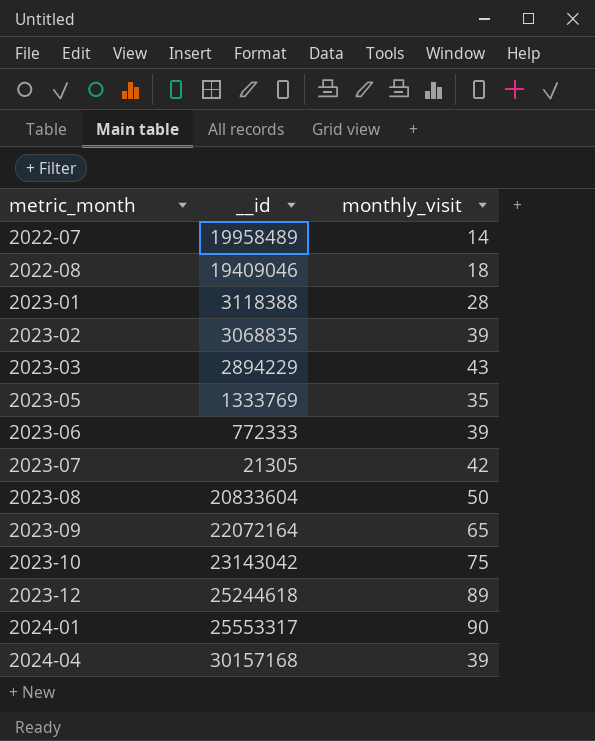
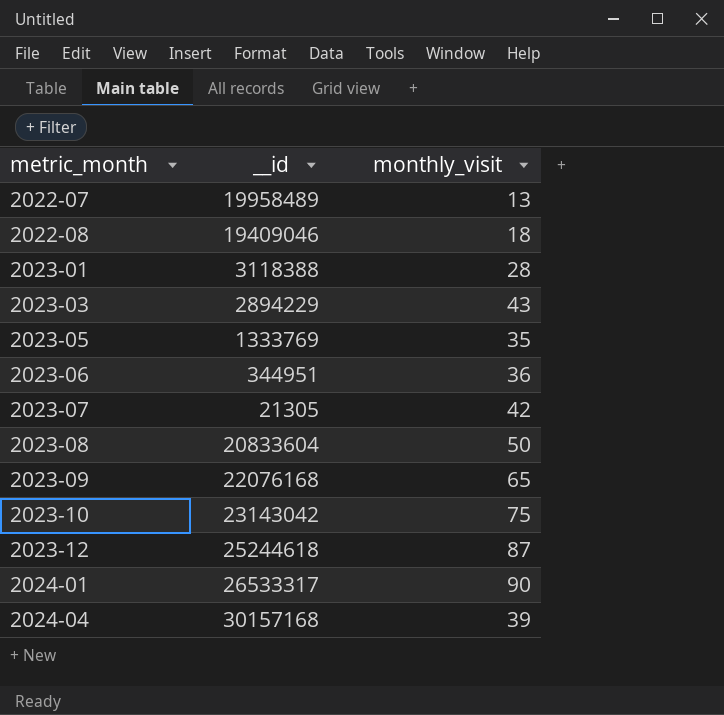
row 2023-02: 3068835 | 39 -> none
2022-07 | monthly_visit: 14 -> 13
2023-06 | __id: 772333 -> 344951
2023-06 | monthly_visit: 39 -> 36
2023-09 | __id: 22072164 -> 22076168
2023-12 | monthly_visit: 89 -> 87
2024-01 | __id: 25553317 -> 26533317

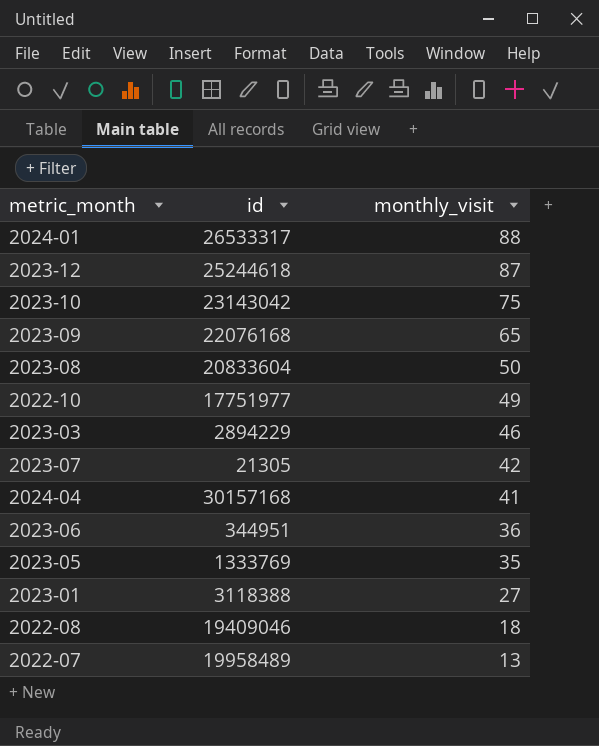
row order: metric_month ascending -> monthly_visit descending
column name: __id -> id
2024-01 | monthly_visit: 90 -> 88
row 2022-10: none -> 17751977 | 49
2023-03 | monthly_visit: 43 -> 46
2024-04 | monthly_visit: 39 -> 41
2023-01 | monthly_visit: 28 -> 27

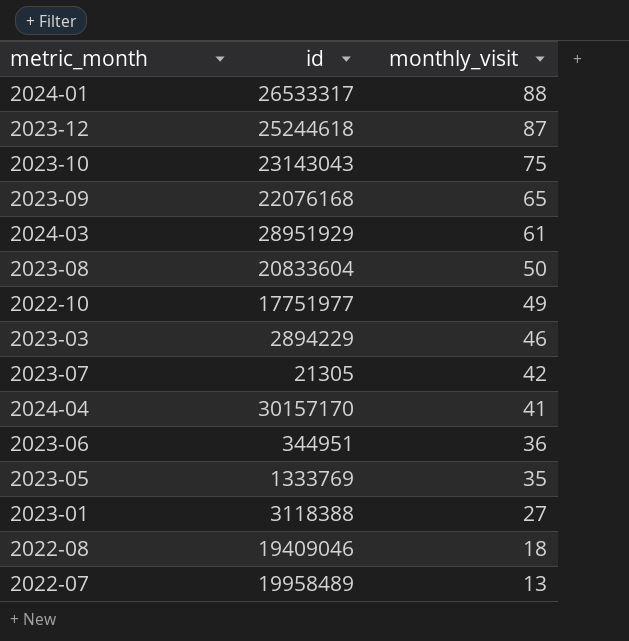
2023-10 | id: 23143042 -> 23143043
row 2024-03: none -> 28951929 | 61
2024-04 | id: 30157168 -> 30157170

